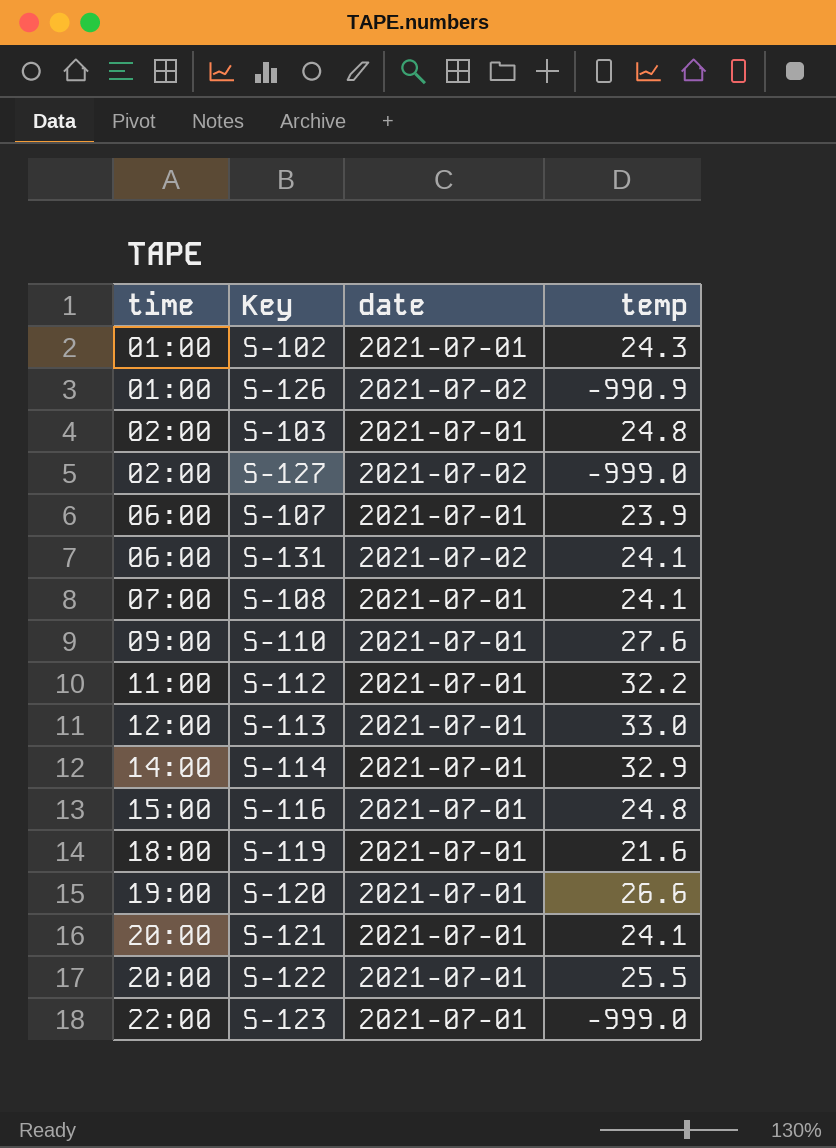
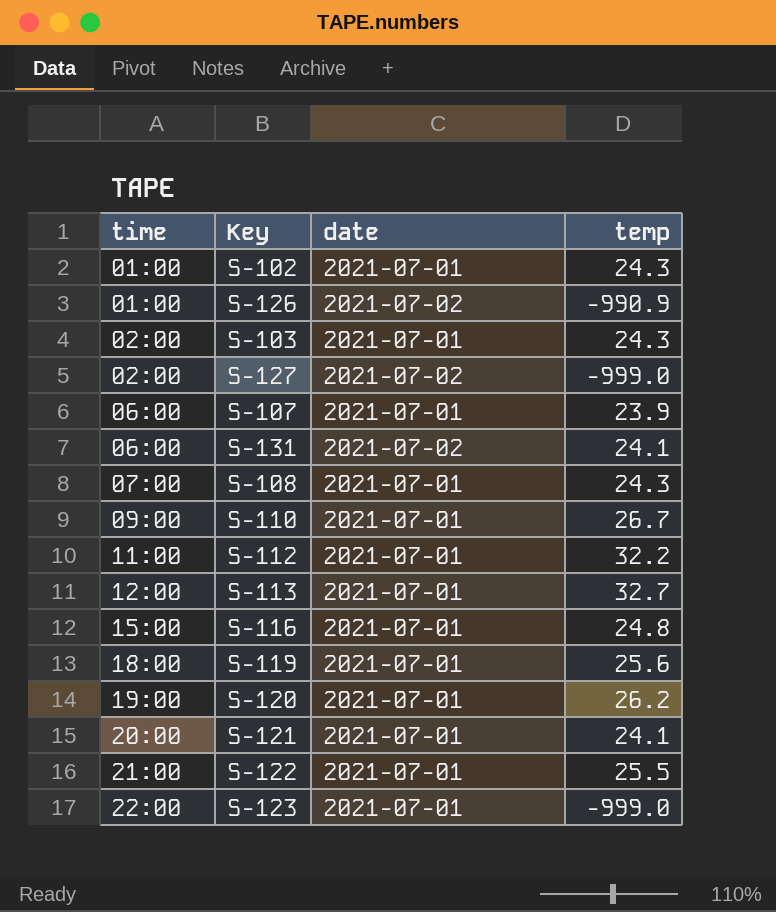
row S-114: 14:00 | 2021-07-01 | 32.9 -> none
S-103 | temp: 24.8 -> 24.3
S-108 | temp: 24.1 -> 24.3
S-110 | temp: 27.6 -> 26.7
S-113 | temp: 33.0 -> 32.7
S-119 | temp: 21.6 -> 25.6
S-120 | temp: 26.6 -> 26.2
S-122 | time: 20:00 -> 21:00

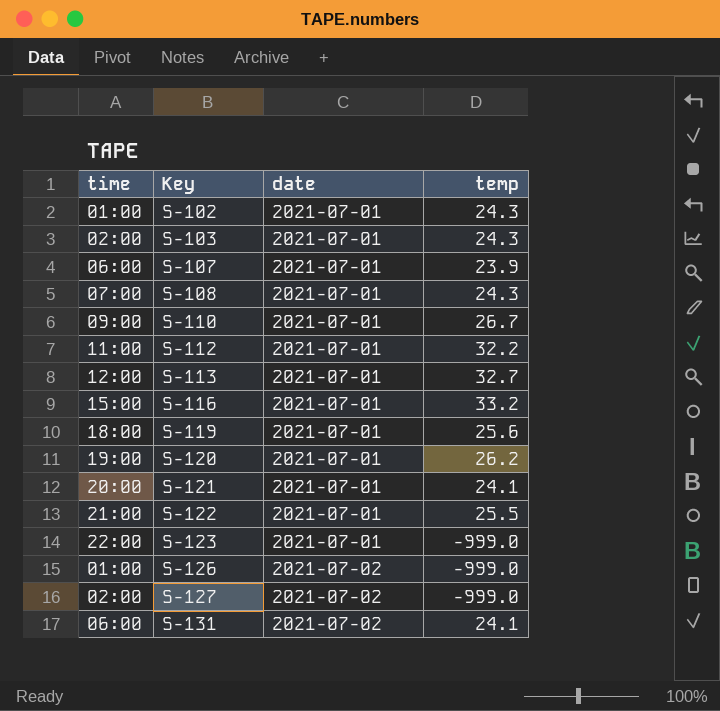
row order: time ascending -> Key ascending
S-116 | temp: 24.8 -> 33.2
S-126 | temp: -990.9 -> -999.0

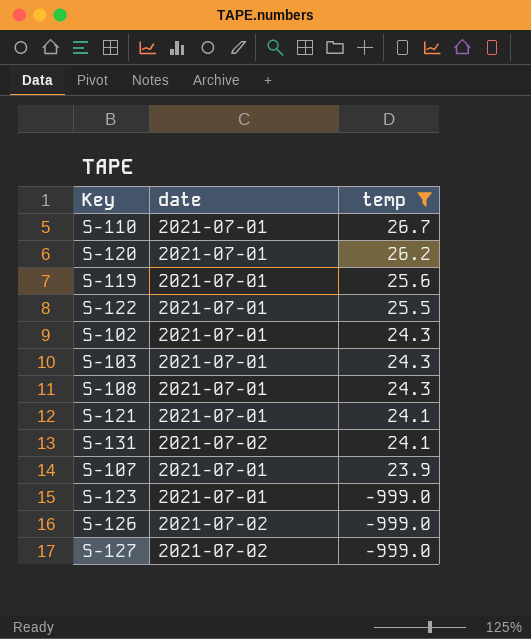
filter: none -> temp <= 26.7
row order: Key ascending -> temp descending
column time | position: 1 -> none

